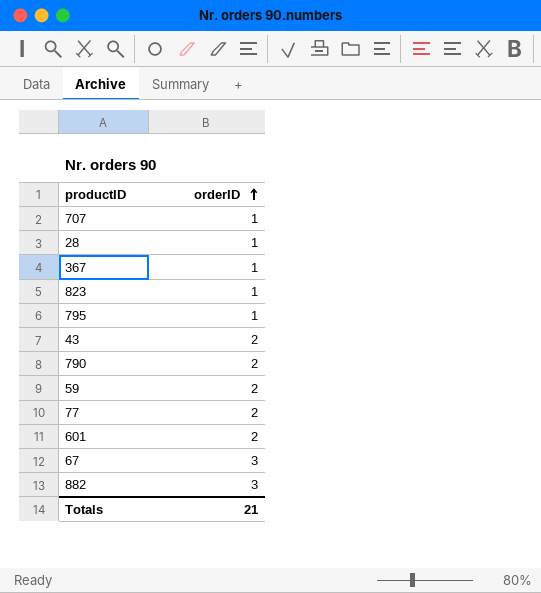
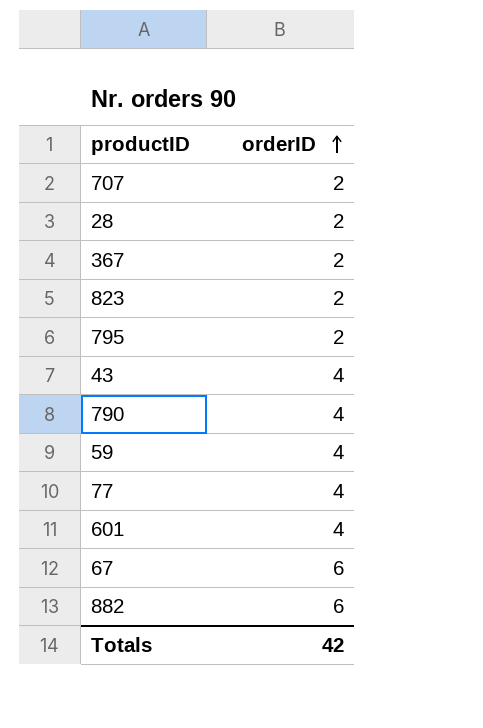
707 | orderID: 1 -> 2
28 | orderID: 1 -> 2
367 | orderID: 1 -> 2
823 | orderID: 1 -> 2
795 | orderID: 1 -> 2
43 | orderID: 2 -> 4
790 | orderID: 2 -> 4
59 | orderID: 2 -> 4
77 | orderID: 2 -> 4
601 | orderID: 2 -> 4
67 | orderID: 3 -> 6
882 | orderID: 3 -> 6
Totals | orderID: 21 -> 42

